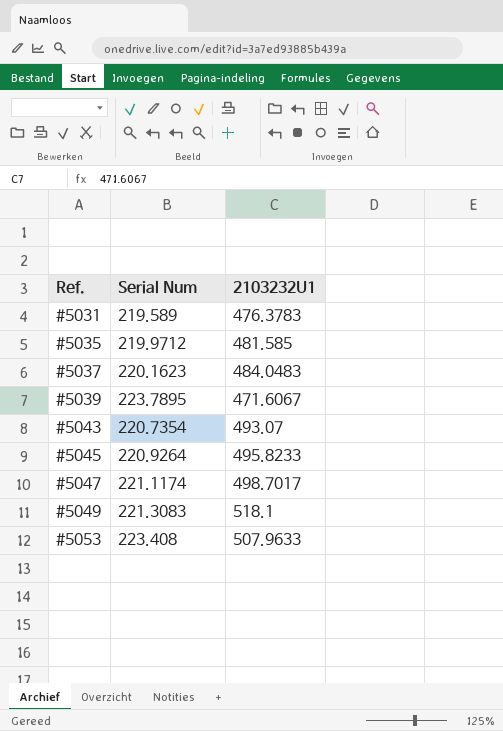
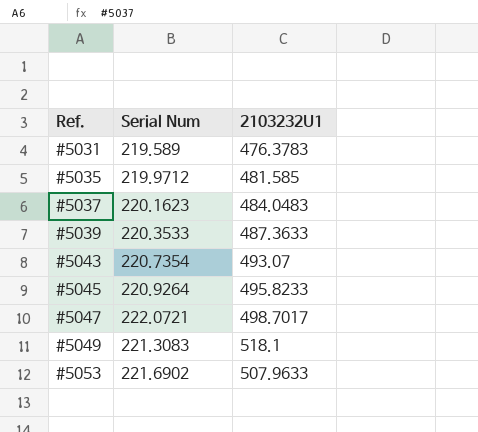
#5039 | Serial Num: 223.7895 -> 220.3533
#5039 | 2103232U1: 471.6067 -> 487.3633
#5047 | Serial Num: 221.1174 -> 222.0721
#5053 | Serial Num: 223.408 -> 221.6902

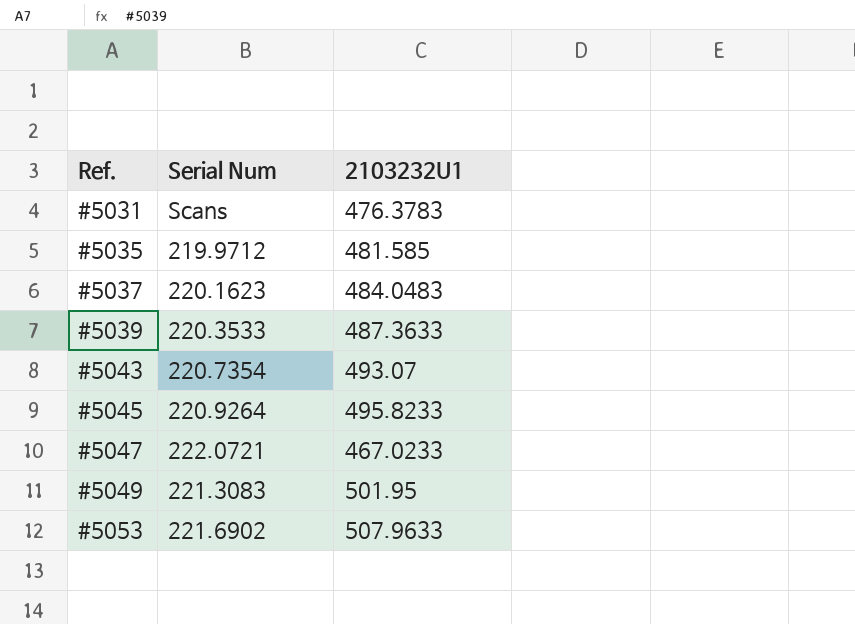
#5031 | Serial Num: 219.589 -> Scans
#5047 | 2103232U1: 498.7017 -> 467.0233
#5049 | 2103232U1: 518.1 -> 501.95

